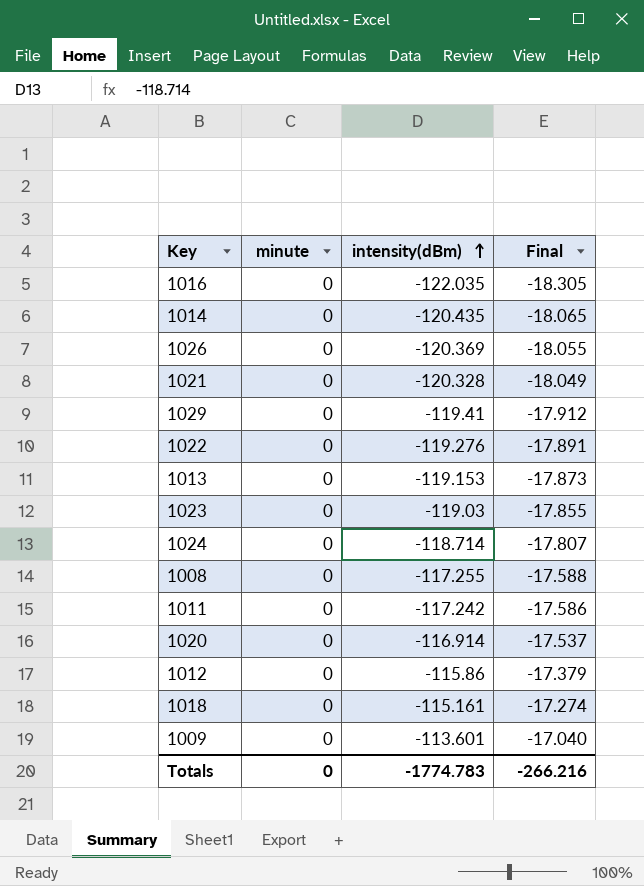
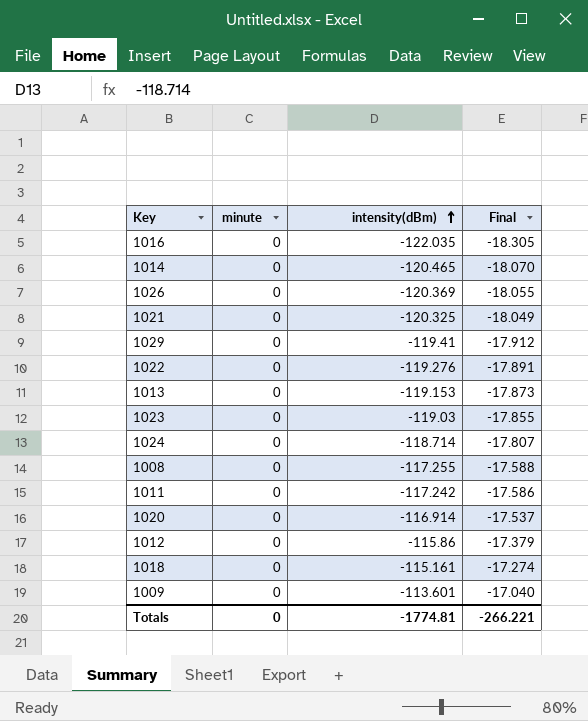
1014 | intensity(dBm): -120.435 -> -120.465
1014 | Final: -18.065 -> -18.070
1021 | intensity(dBm): -120.328 -> -120.325
Totals | intensity(dBm): -1774.783 -> -1774.81
Totals | Final: -266.216 -> -266.221

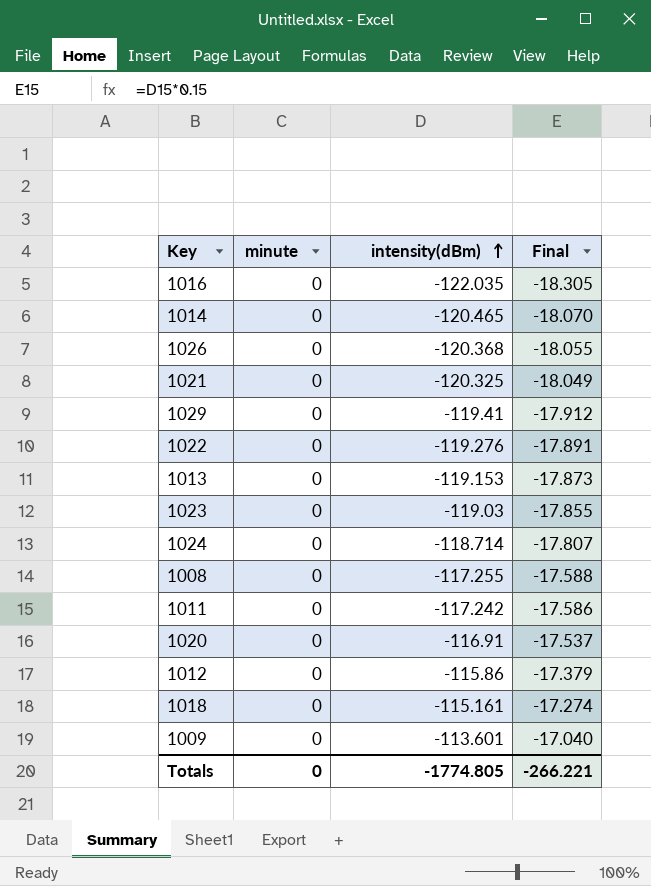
1026 | intensity(dBm): -120.369 -> -120.368
1020 | intensity(dBm): -116.914 -> -116.91
Totals | intensity(dBm): -1774.81 -> -1774.805

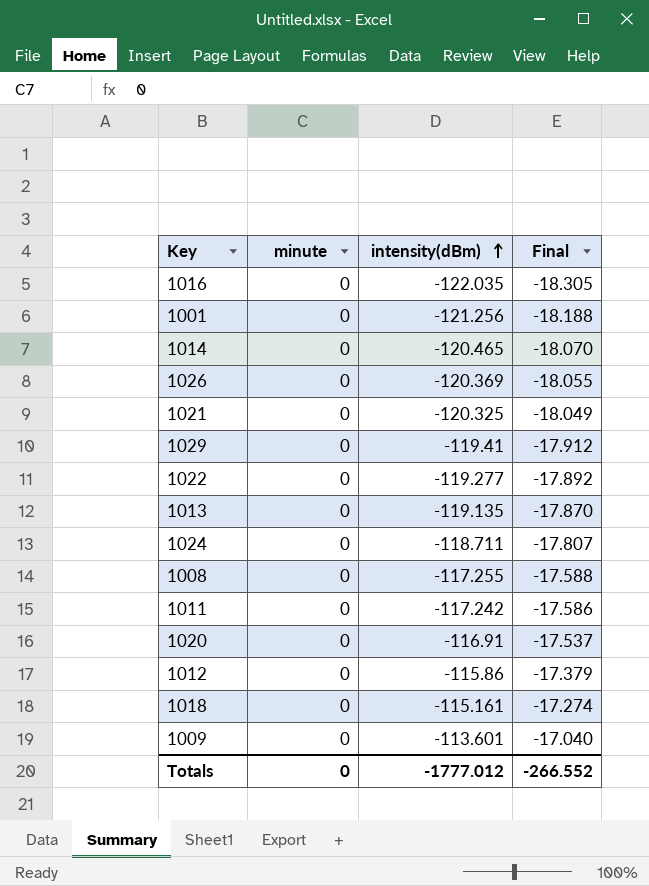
row 1023: 0 | -119.03 | -17.855 -> none
row 1001: none -> 0 | -121.256 | -18.188
1026 | intensity(dBm): -120.368 -> -120.369
1022 | intensity(dBm): -119.276 -> -119.277
1022 | Final: -17.891 -> -17.892
1013 | intensity(dBm): -119.153 -> -119.135
1013 | Final: -17.873 -> -17.870
1024 | intensity(dBm): -118.714 -> -118.711
Totals | intensity(dBm): -1774.805 -> -1777.012
Totals | Final: -266.221 -> -266.552

